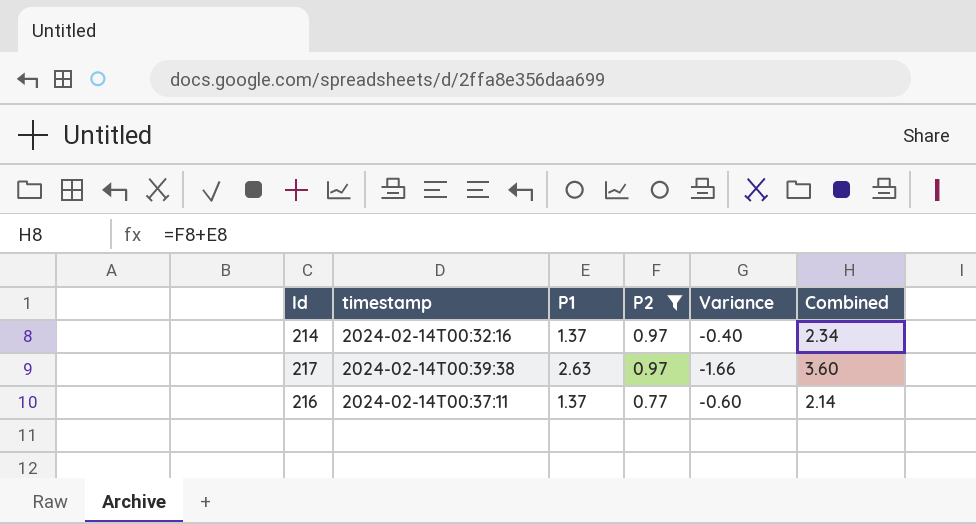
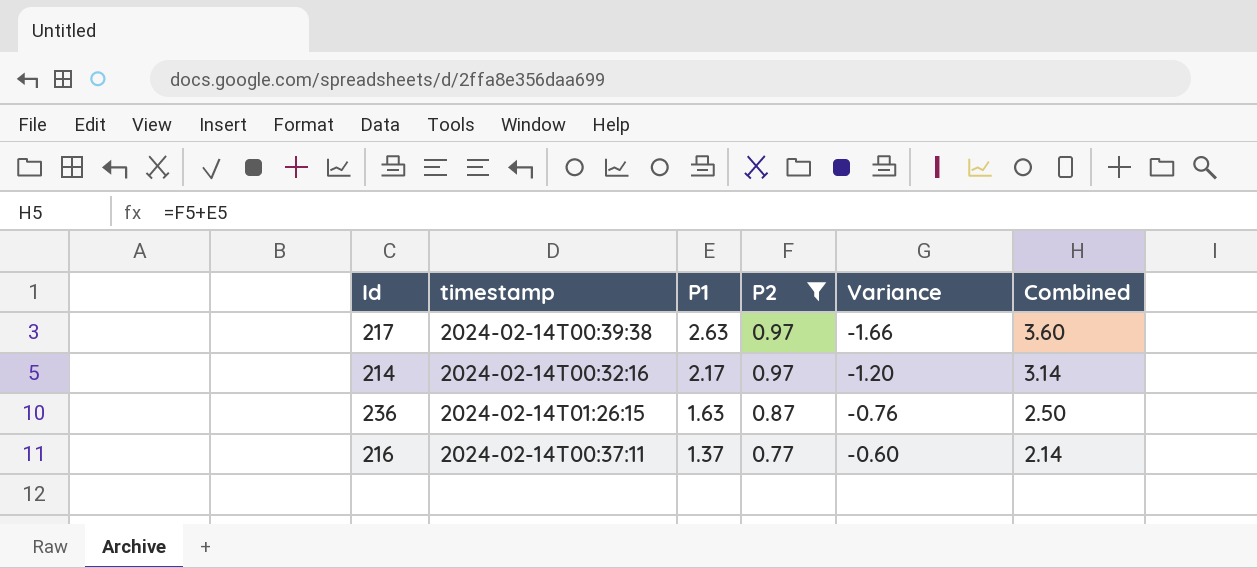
row order: P2 descending -> P1 descending
214 | P1: 1.37 -> 2.17
214 | Variance: -0.40 -> -1.20
214 | Combined: 2.34 -> 3.14
row 236: none -> 2024-02-14T01:26:15 | 1.63 | 0.87 | -0.76 | 2.50

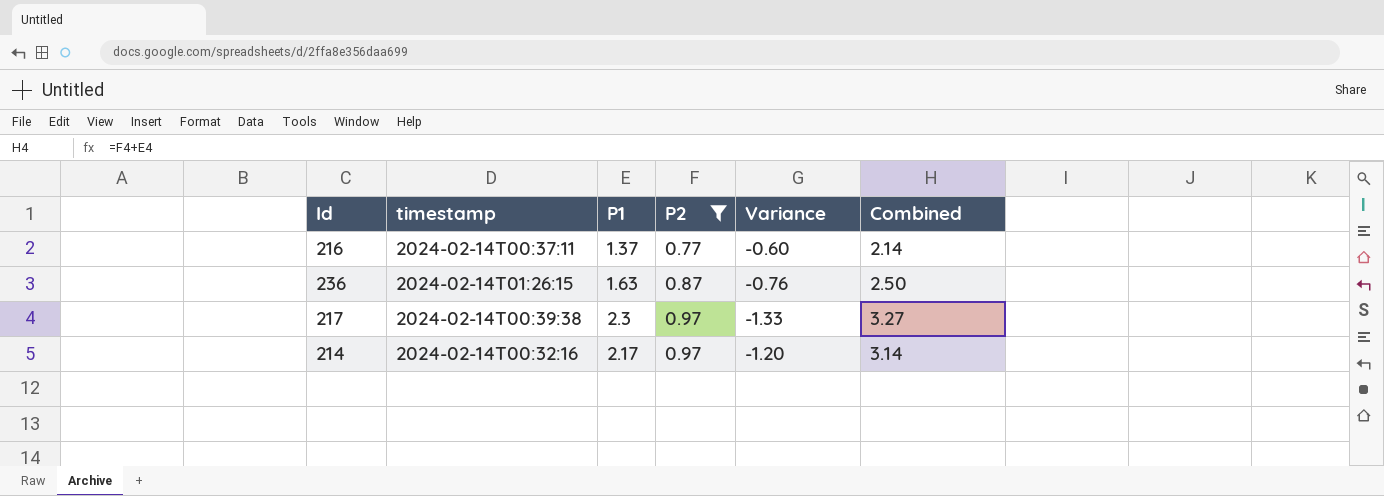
row order: P1 descending -> P2 ascending
217 | P1: 2.63 -> 2.3
217 | Variance: -1.66 -> -1.33
217 | Combined: 3.60 -> 3.27

